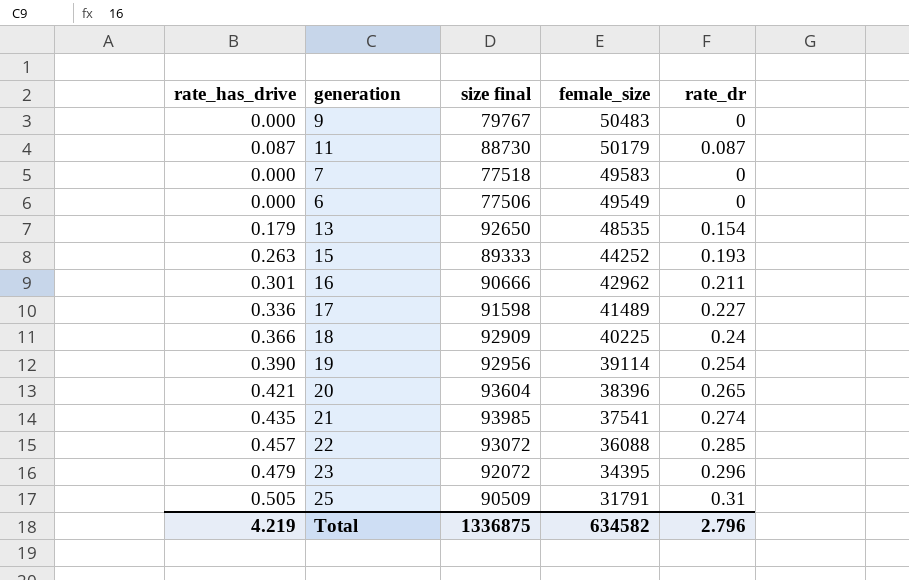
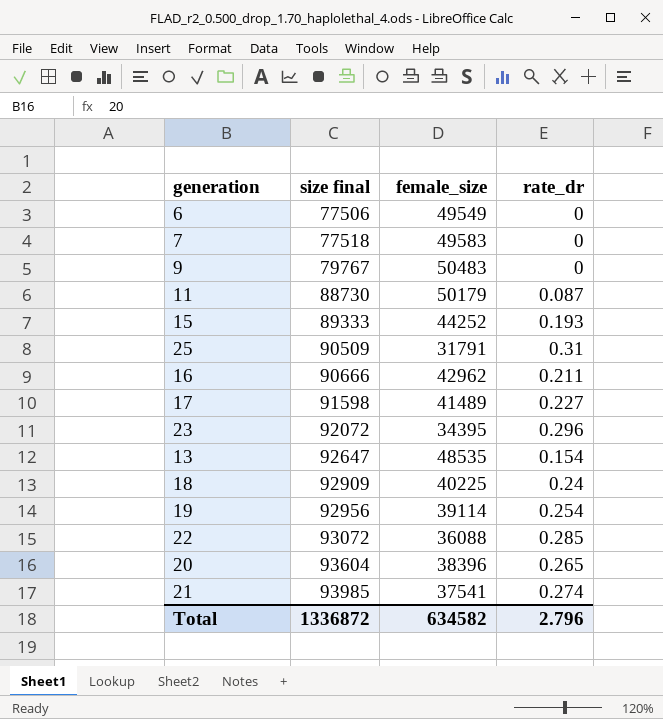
row order: female_size descending -> size final ascending
column rate_has_drive | position: 1 -> none
13 | size final: 92650 -> 92647
Total | size final: 1336875 -> 1336872

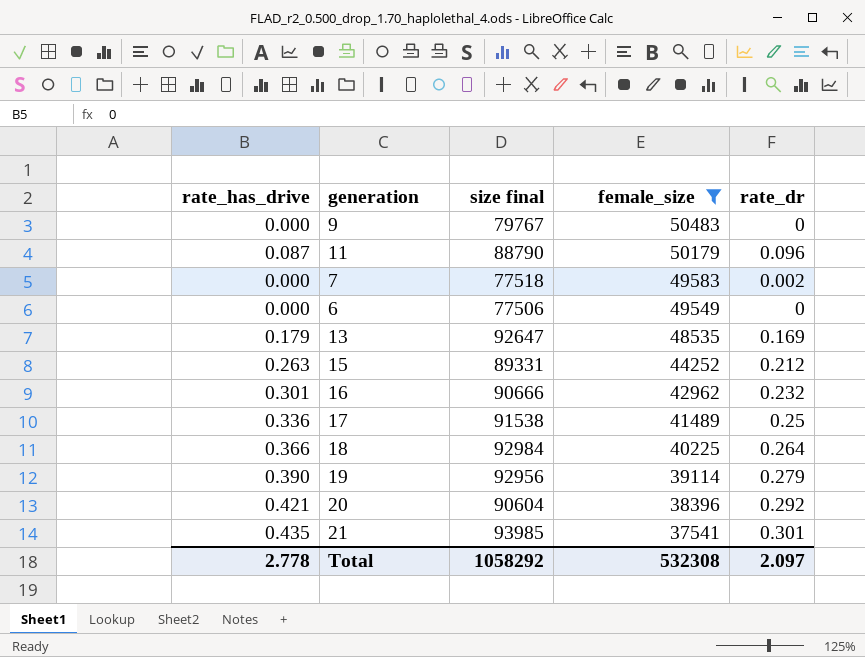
filter: none -> female_size >= 37541
row order: size final ascending -> female_size descending
column rate_has_drive | position: none -> 1
11 | size final: 88730 -> 88790
11 | rate_dr: 0.087 -> 0.096
7 | rate_dr: 0 -> 0.002
13 | rate_dr: 0.154 -> 0.169
15 | size final: 89333 -> 89331
15 | rate_dr: 0.193 -> 0.212
16 | rate_dr: 0.211 -> 0.232
17 | size final: 91598 -> 91538
17 | rate_dr: 0.227 -> 0.25
18 | size final: 92909 -> 92984
18 | rate_dr: 0.24 -> 0.264
19 | rate_dr: 0.254 -> 0.279
20 | size final: 93604 -> 90604
20 | rate_dr: 0.265 -> 0.292
21 | rate_dr: 0.274 -> 0.301
Total | size final: 1336872 -> 1058292
Total | female_size: 634582 -> 532308
Total | rate_dr: 2.796 -> 2.097

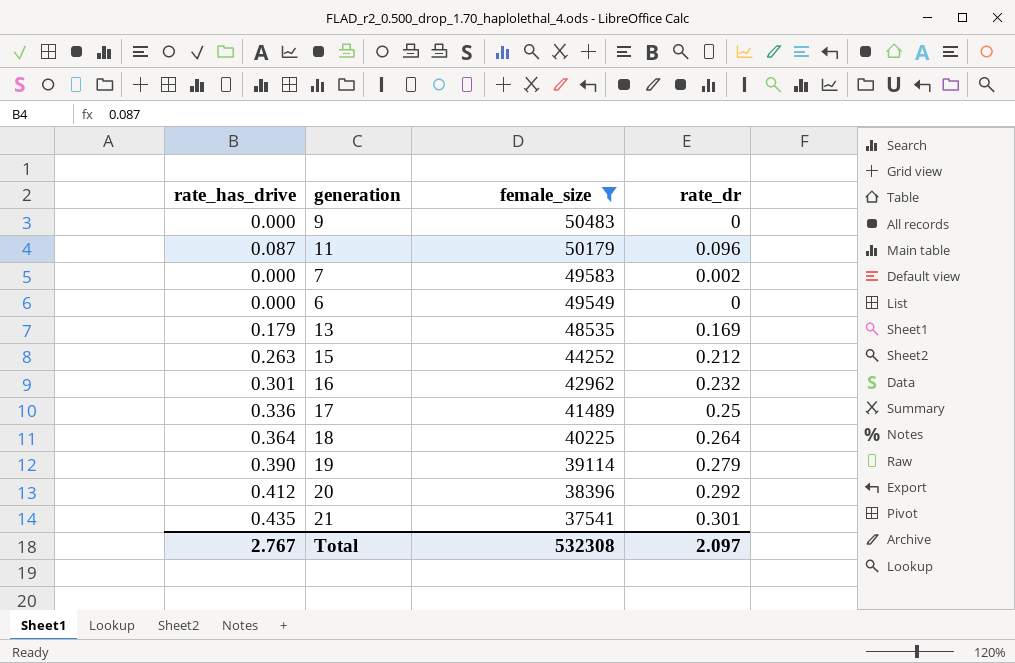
column size final | position: 3 -> none
18 | rate_has_drive: 0.366 -> 0.364
20 | rate_has_drive: 0.421 -> 0.412
Total | rate_has_drive: 2.778 -> 2.767

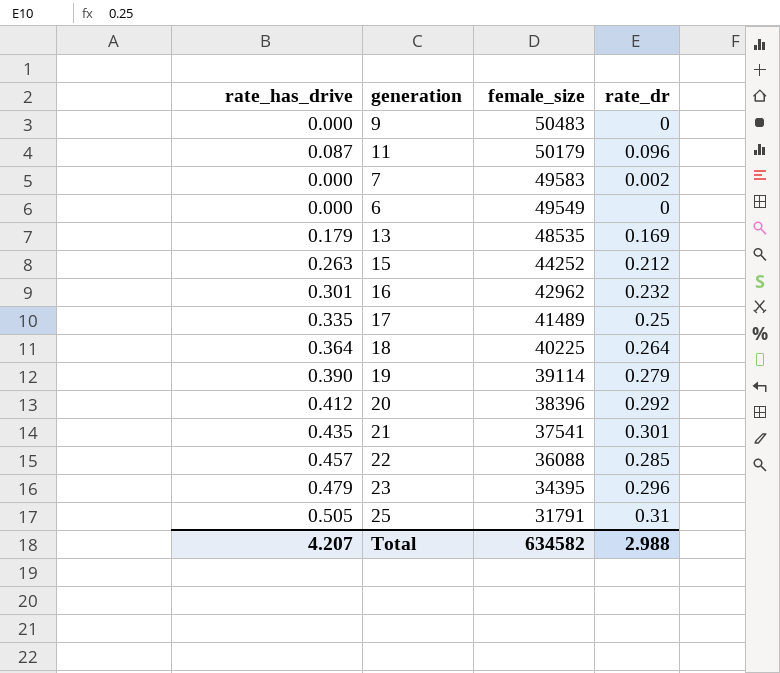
filter: female_size >= 37541 -> none
17 | rate_has_drive: 0.336 -> 0.335
Total | rate_has_drive: 2.767 -> 4.207
Total | female_size: 532308 -> 634582
Total | rate_dr: 2.097 -> 2.988

